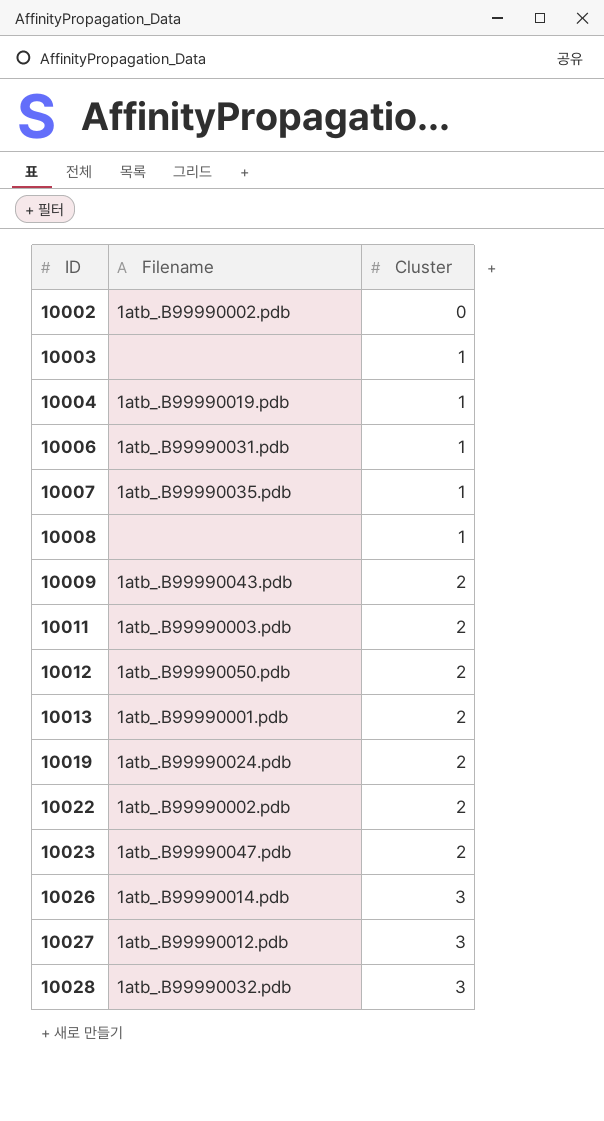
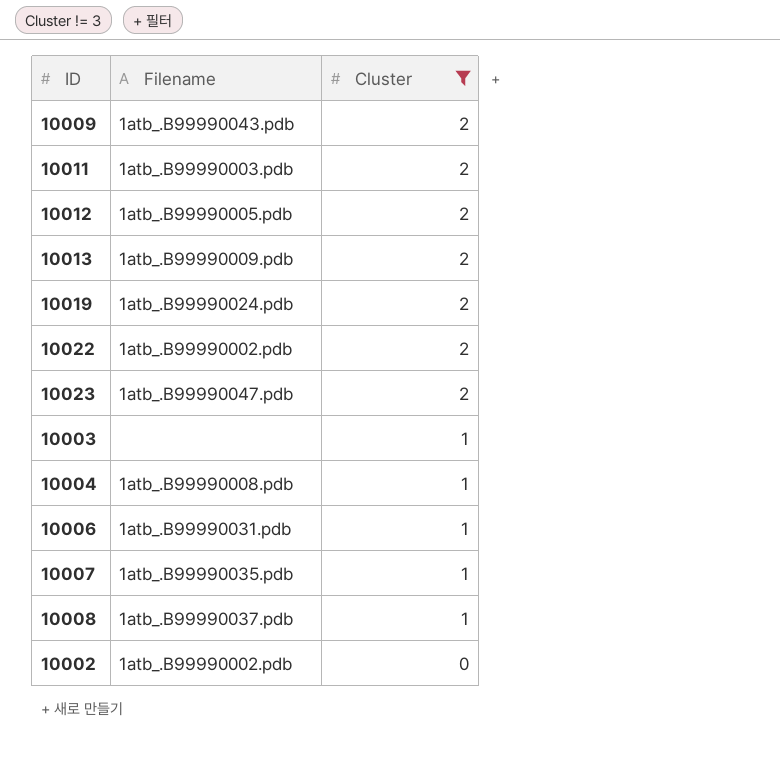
filter: none -> Cluster != 3
row order: ID ascending -> Cluster descending
10012 | Filename: 1atb_.B99990050.pdb -> 1atb_.B99990005.pdb
10013 | Filename: 1atb_.B99990001.pdb -> 1atb_.B99990009.pdb
10004 | Filename: 1atb_.B99990019.pdb -> 1atb_.B99990008.pdb
10008 | Filename: none -> 1atb_.B99990037.pdb

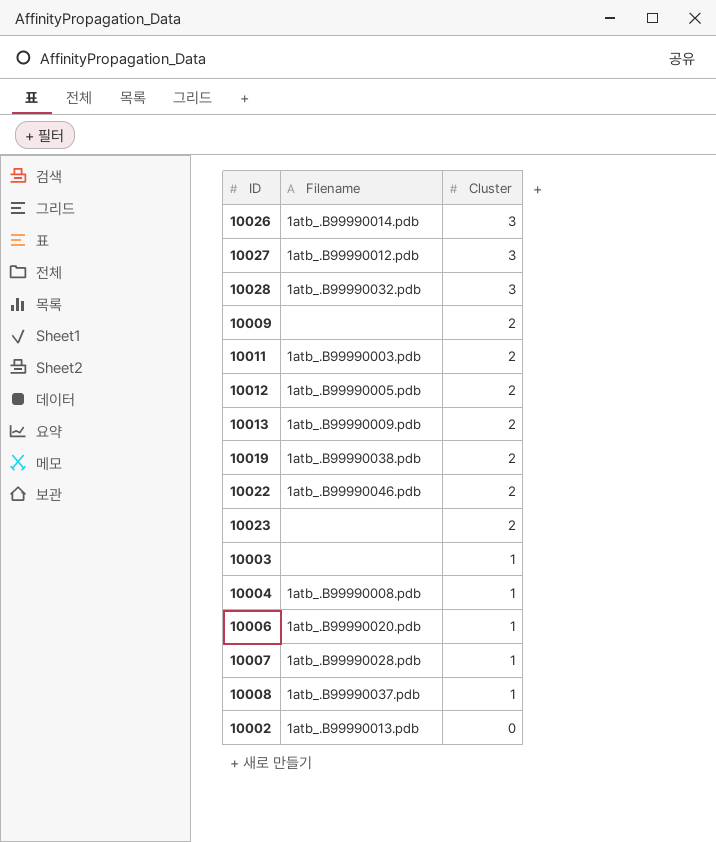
filter: Cluster != 3 -> none
10009 | Filename: 1atb_.B99990043.pdb -> none
10019 | Filename: 1atb_.B99990024.pdb -> 1atb_.B99990038.pdb
10022 | Filename: 1atb_.B99990002.pdb -> 1atb_.B99990046.pdb
10023 | Filename: 1atb_.B99990047.pdb -> none
10006 | Filename: 1atb_.B99990031.pdb -> 1atb_.B99990020.pdb
10007 | Filename: 1atb_.B99990035.pdb -> 1atb_.B99990028.pdb
10002 | Filename: 1atb_.B99990002.pdb -> 1atb_.B99990013.pdb

